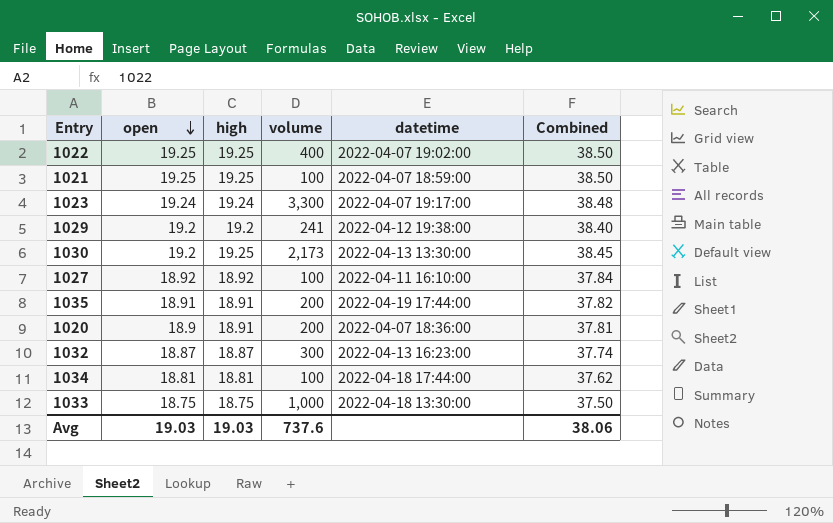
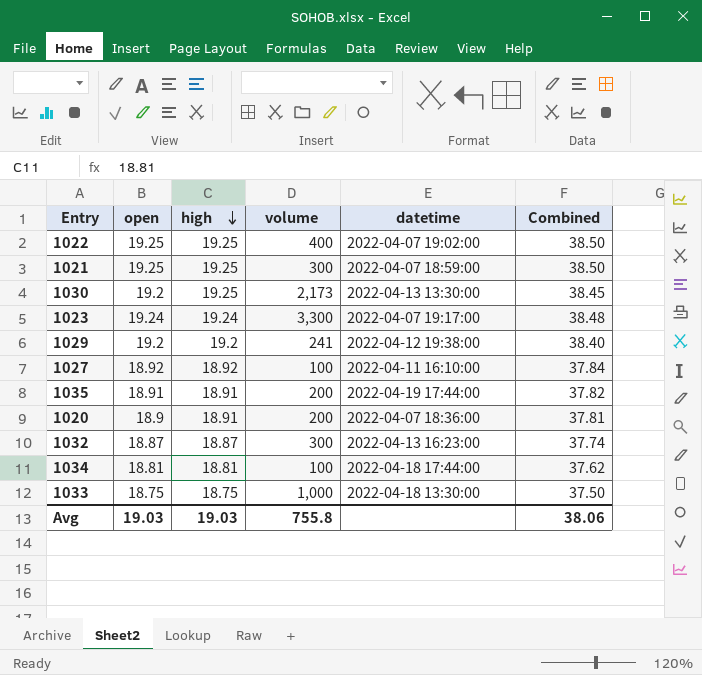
row order: open descending -> high descending
1021 | volume: 100 -> 300
Avg | volume: 737.6 -> 755.8

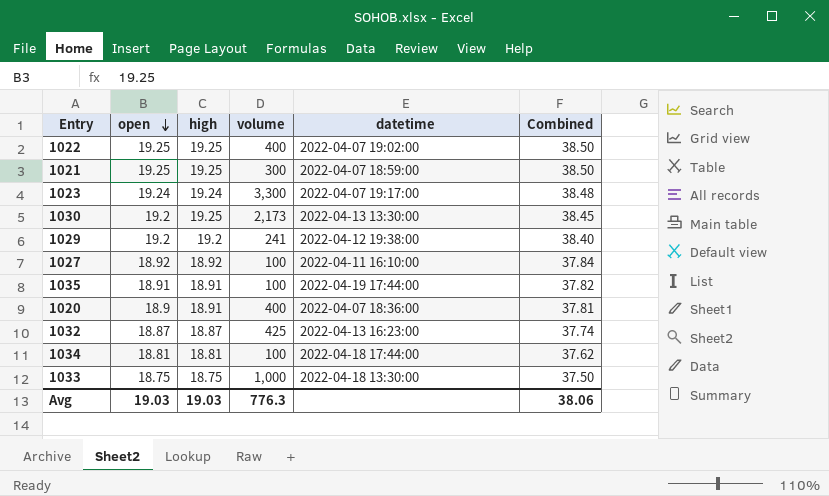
row order: high descending -> open descending
1035 | volume: 200 -> 100
1020 | volume: 200 -> 400
1032 | volume: 300 -> 425
Avg | volume: 755.8 -> 776.3

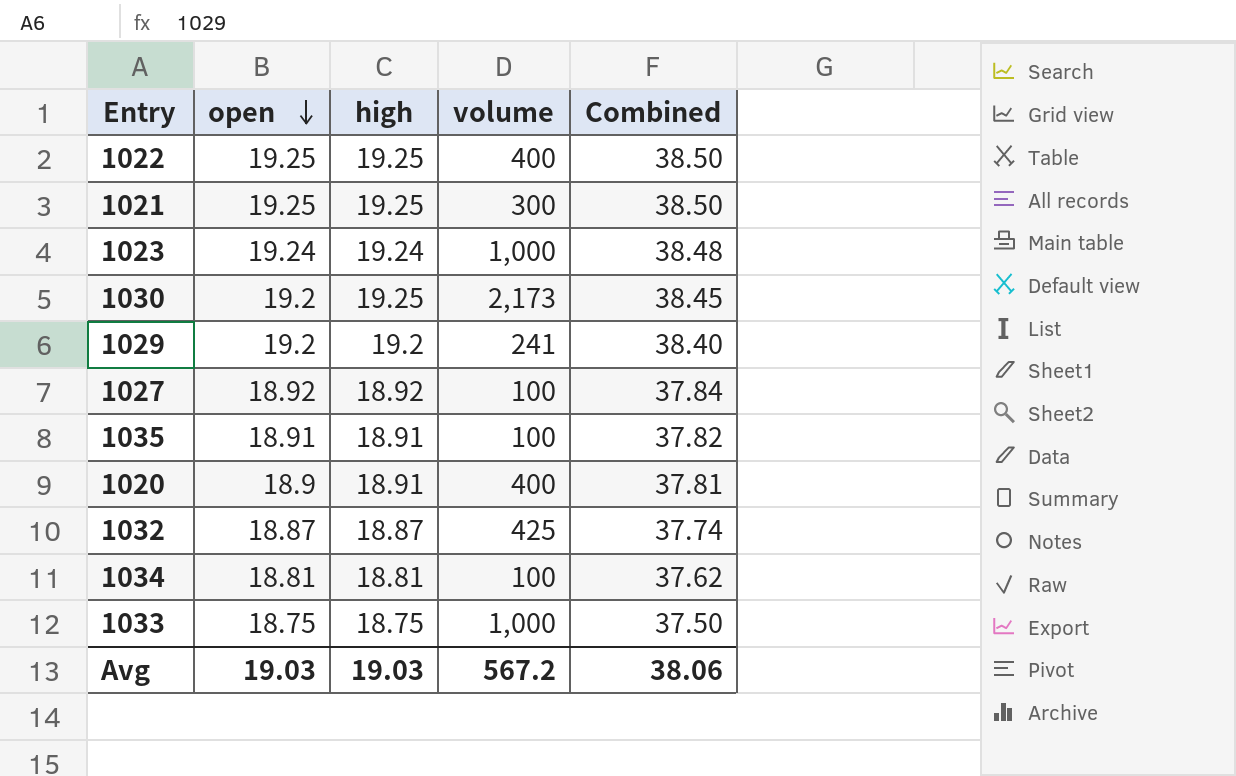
column datetime | position: 5 -> none
1023 | volume: 3,300 -> 1,000
Avg | volume: 776.3 -> 567.2

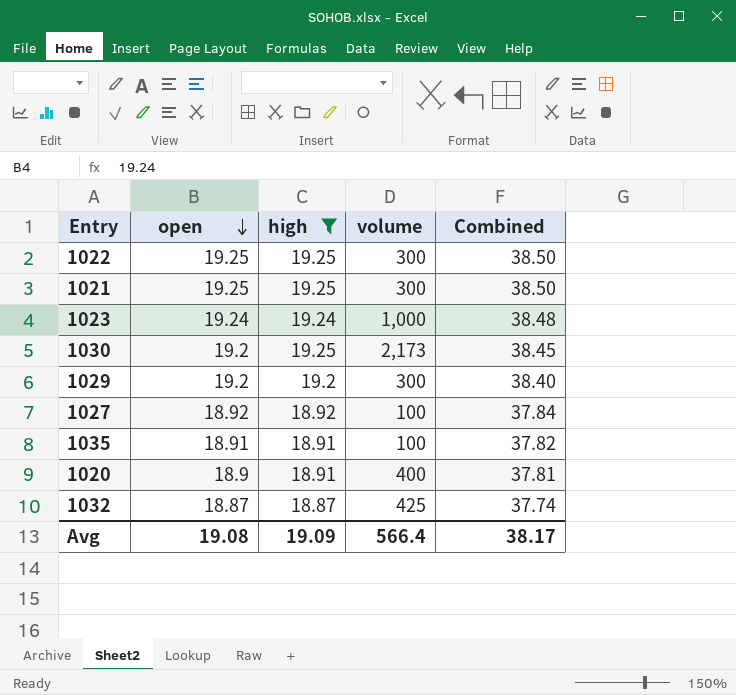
filter: none -> high >= 18.87
1022 | volume: 400 -> 300
1029 | volume: 241 -> 300
Avg | open: 19.03 -> 19.08
Avg | high: 19.03 -> 19.09
Avg | volume: 567.2 -> 566.4
Avg | Combined: 38.06 -> 38.17

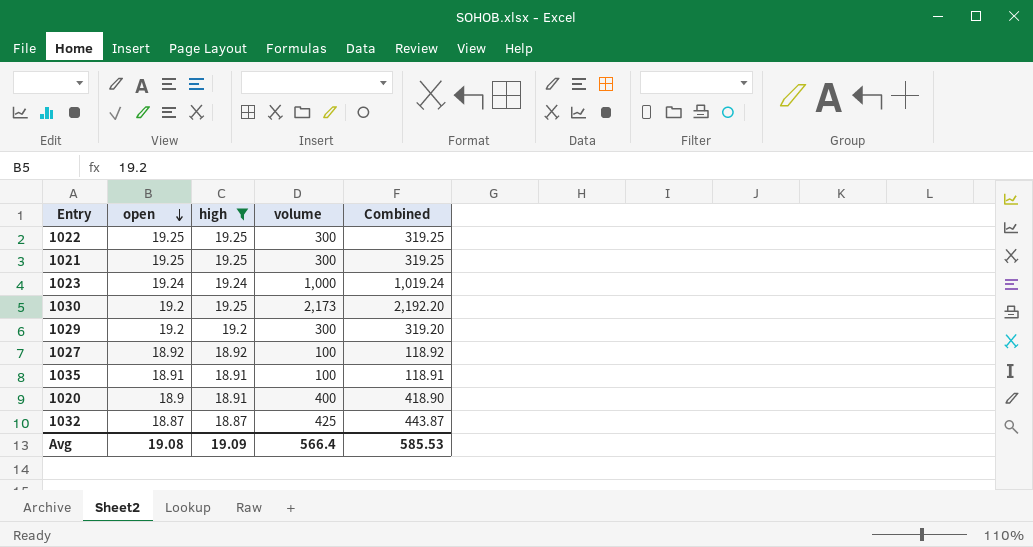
column Combined | formula: [open] + [high] -> [open] + [volume]
Avg | Combined: 38.17 -> 585.53

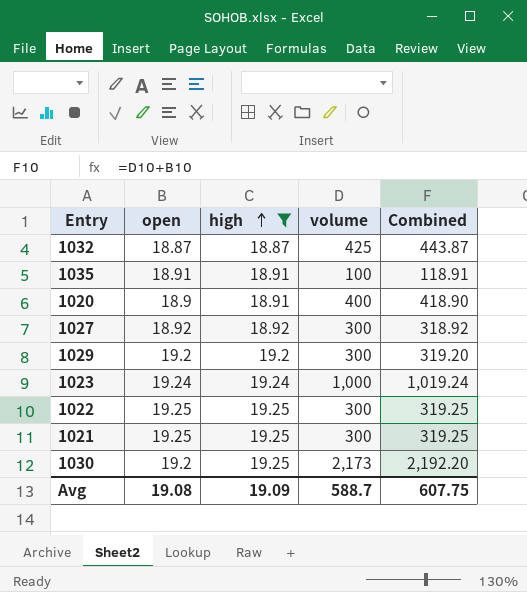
row order: open descending -> high ascending
1027 | volume: 100 -> 300
1027 | Combined: 118.92 -> 318.92
Avg | volume: 566.4 -> 588.7
Avg | Combined: 585.53 -> 607.75

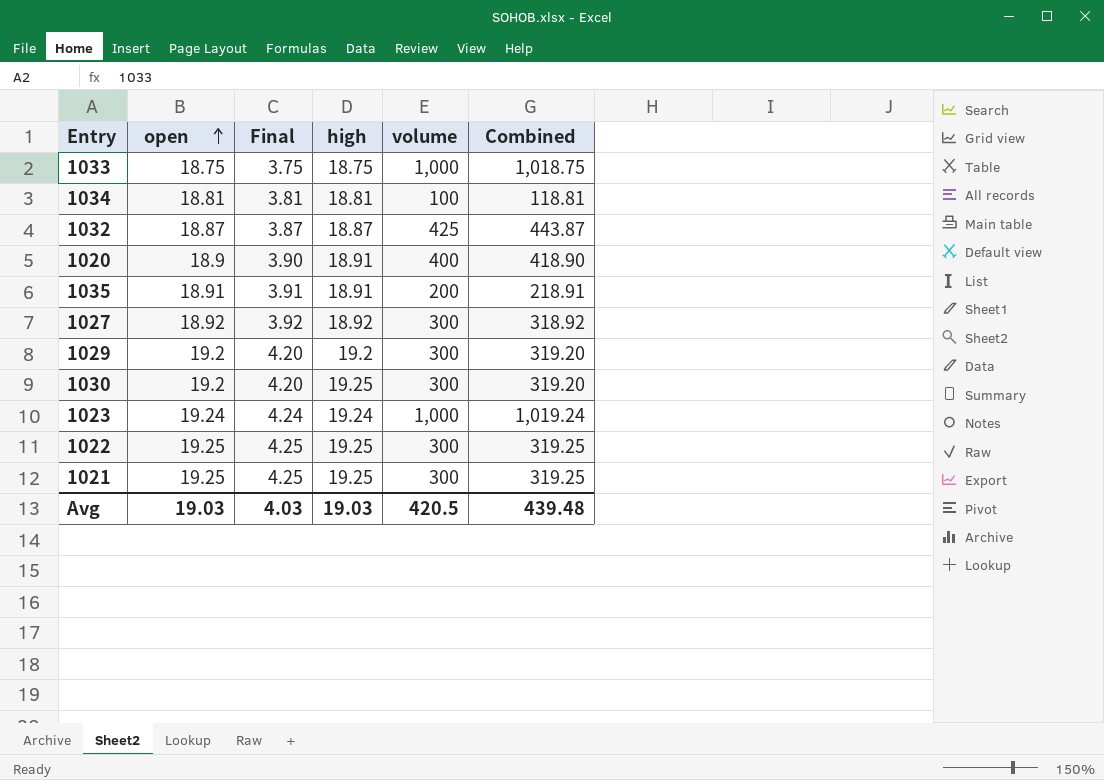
filter: high >= 18.87 -> none
row order: high ascending -> open ascending
column Final | formula: none -> [open] - 15
1035 | volume: 100 -> 200
1035 | Combined: 118.91 -> 218.91
1030 | volume: 2,173 -> 300
1030 | Combined: 2,192.20 -> 319.20
Avg | open: 19.08 -> 19.03
Avg | high: 19.09 -> 19.03
Avg | volume: 588.7 -> 420.5
Avg | Combined: 607.75 -> 439.48

